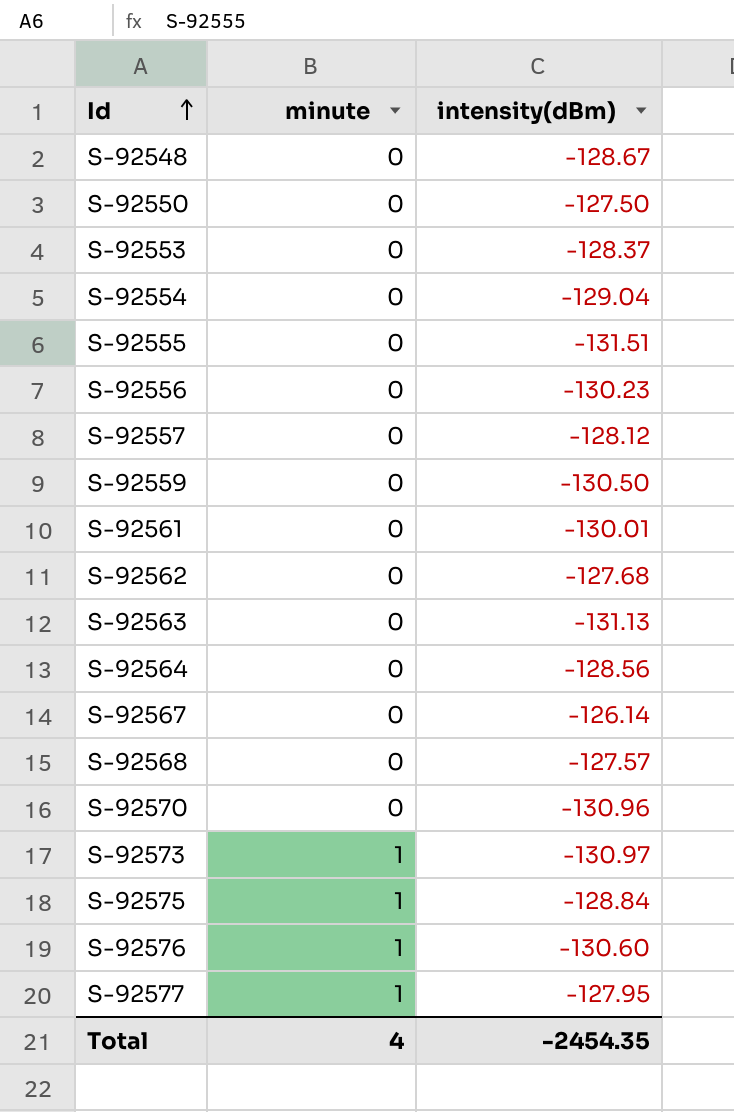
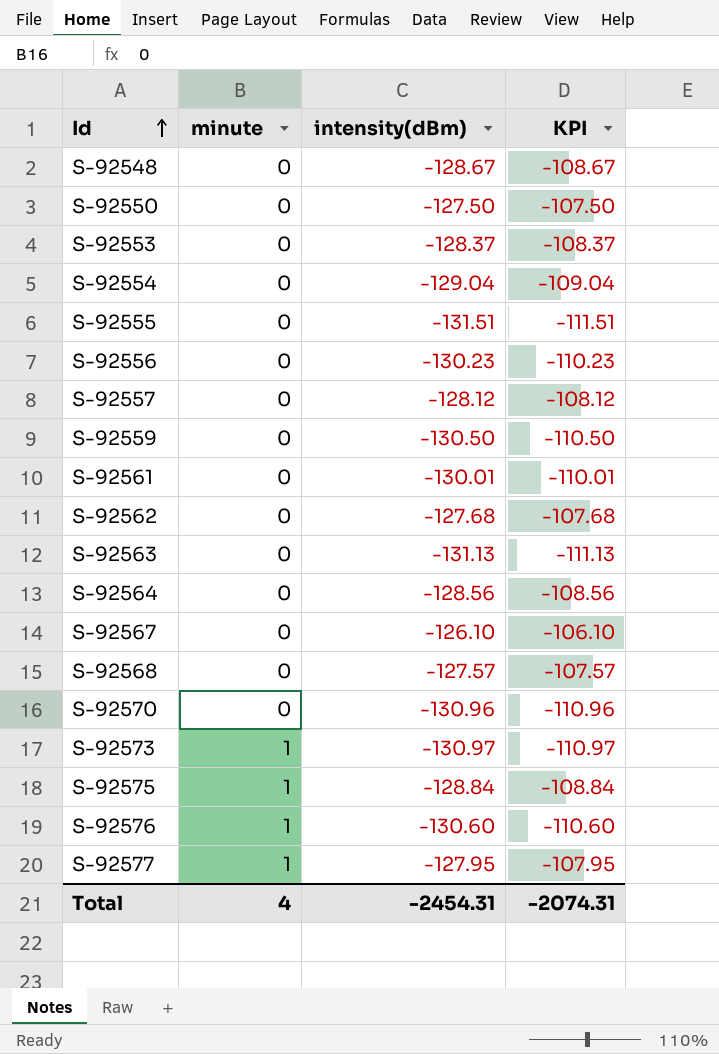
column KPI | formula: none -> [intensity(dBm)] + 20
S-92567 | intensity(dBm): -126.14 -> -126.10
Total | intensity(dBm): -2454.35 -> -2454.31

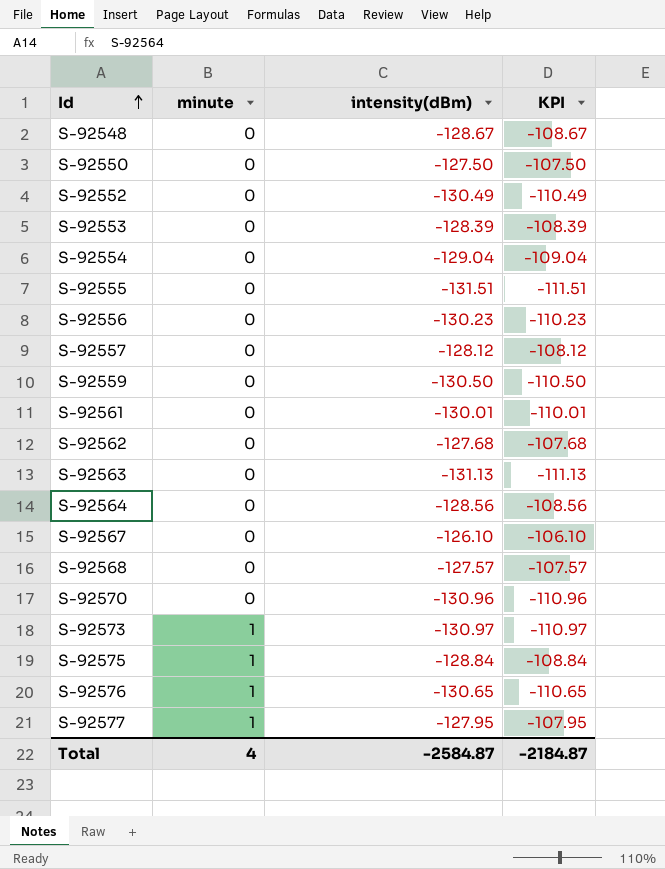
row S-92552: none -> 0 | -130.49 | -110.49
S-92553 | intensity(dBm): -128.37 -> -128.39
S-92553 | KPI: -108.37 -> -108.39
S-92576 | intensity(dBm): -130.60 -> -130.65
S-92576 | KPI: -110.60 -> -110.65
Total | intensity(dBm): -2454.31 -> -2584.87
Total | KPI: -2074.31 -> -2184.87

